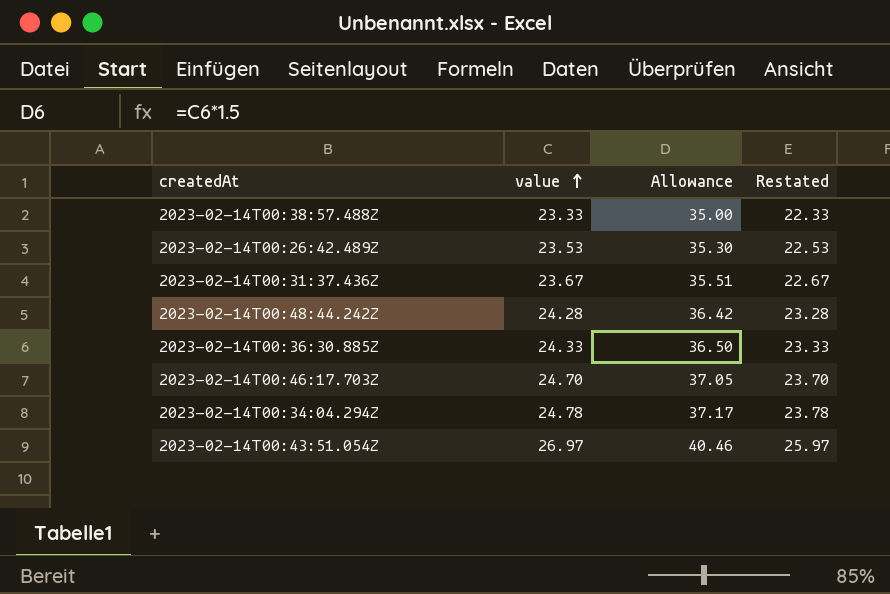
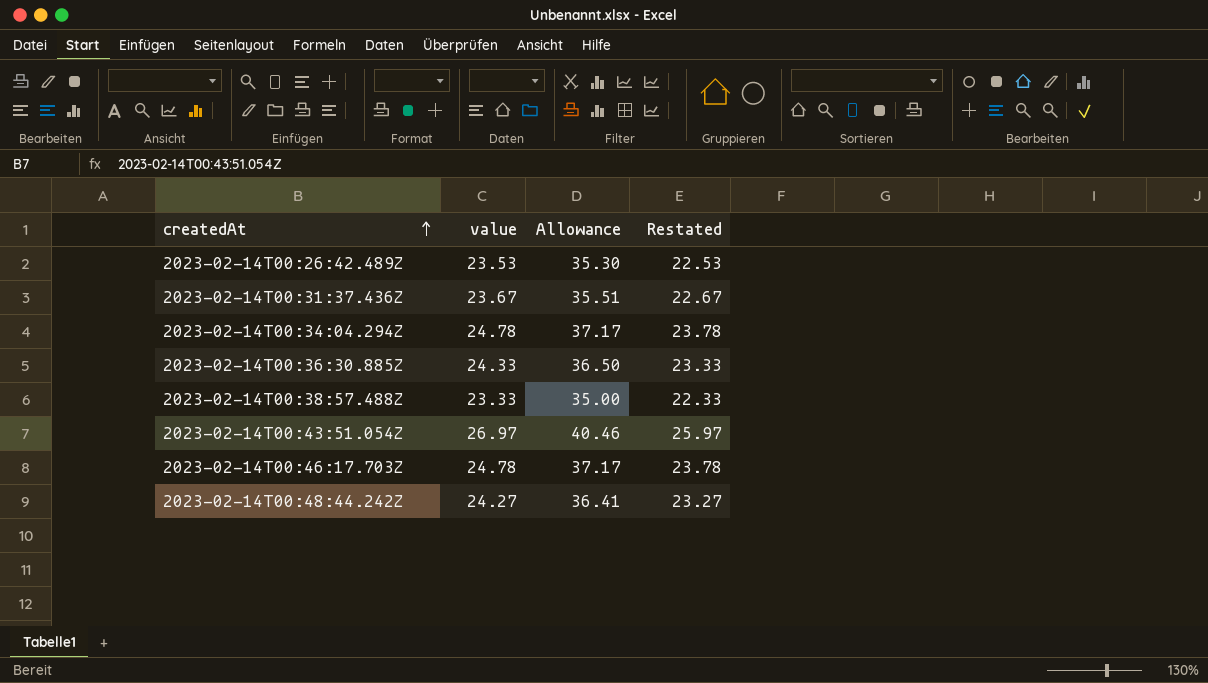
row order: value ascending -> createdAt ascending
2023-02-14T00:46:17.703Z | value: 24.70 -> 24.78
2023-02-14T00:46:17.703Z | Allowance: 37.05 -> 37.17
2023-02-14T00:46:17.703Z | Restated: 23.70 -> 23.78
2023-02-14T00:48:44.242Z | value: 24.28 -> 24.27
2023-02-14T00:48:44.242Z | Allowance: 36.42 -> 36.41
2023-02-14T00:48:44.242Z | Restated: 23.28 -> 23.27

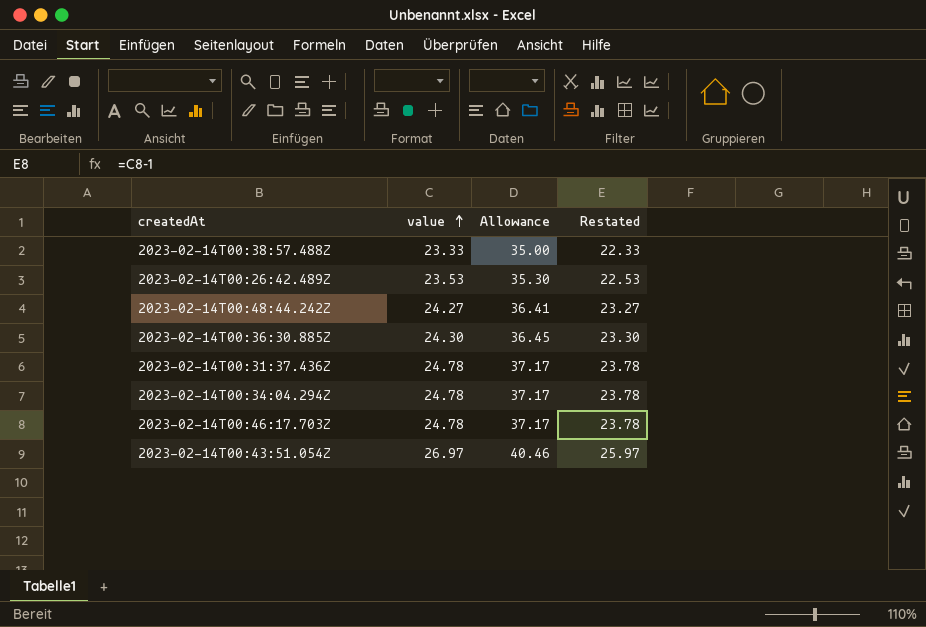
row order: createdAt ascending -> value ascending
2023-02-14T00:36:30.885Z | value: 24.33 -> 24.30
2023-02-14T00:36:30.885Z | Allowance: 36.50 -> 36.45
2023-02-14T00:36:30.885Z | Restated: 23.33 -> 23.30
2023-02-14T00:31:37.436Z | value: 23.67 -> 24.78
2023-02-14T00:31:37.436Z | Allowance: 35.51 -> 37.17
2023-02-14T00:31:37.436Z | Restated: 22.67 -> 23.78

